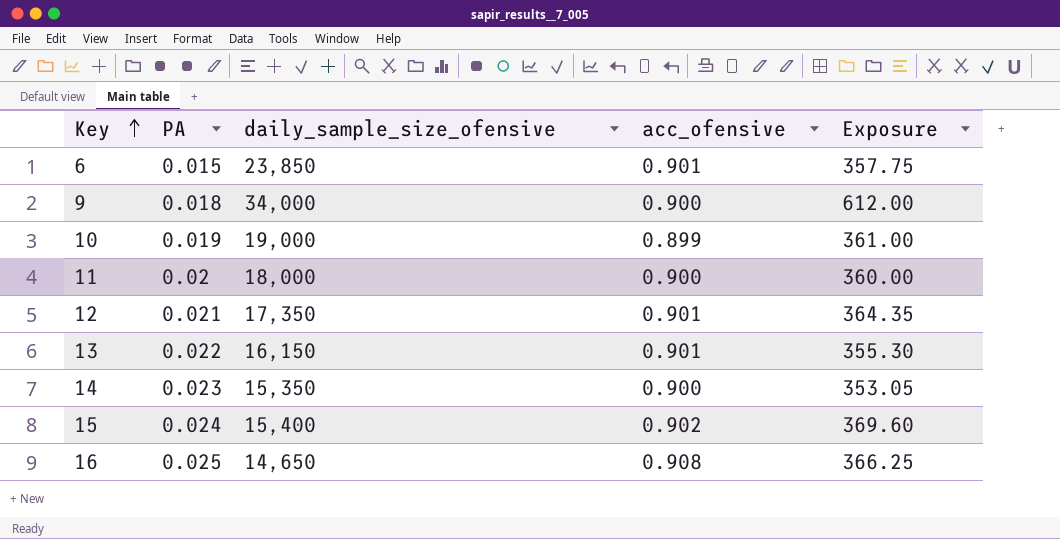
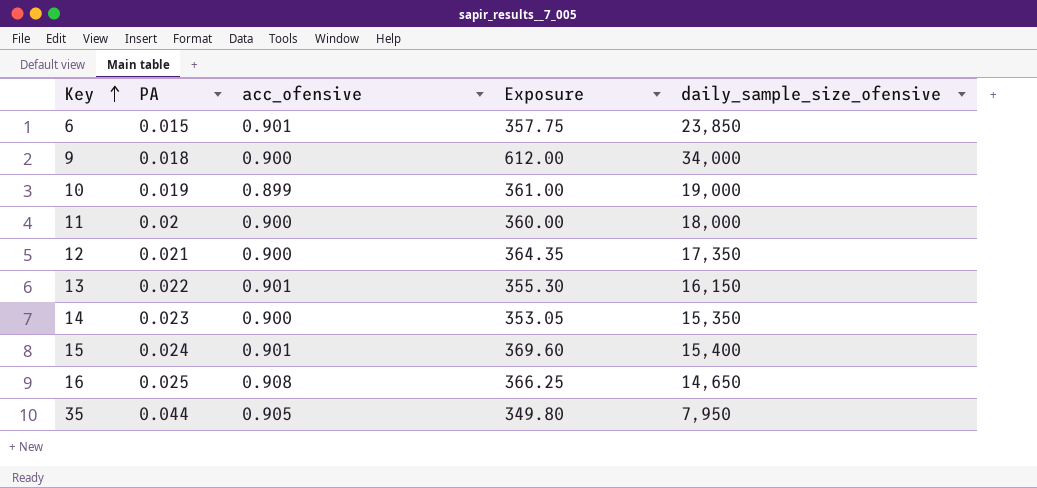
column daily_sample_size_ofensive | position: 3 -> 5
12 | acc_ofensive: 0.901 -> 0.900
15 | acc_ofensive: 0.902 -> 0.901
row 35: none -> 0.044 | 0.905 | 349.80 | 7,950

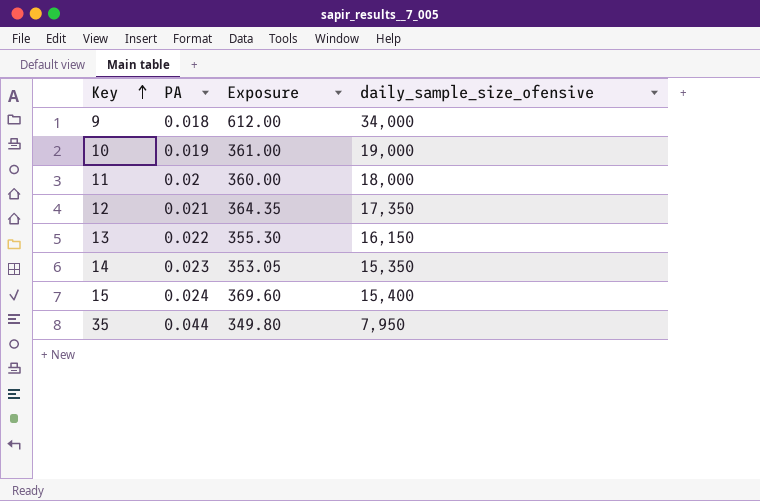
column acc_ofensive | position: 3 -> none
row 6: 0.015 | 0.901 | 357.75 | 23,850 -> none
row 16: 0.025 | 0.908 | 366.25 | 14,650 -> none

